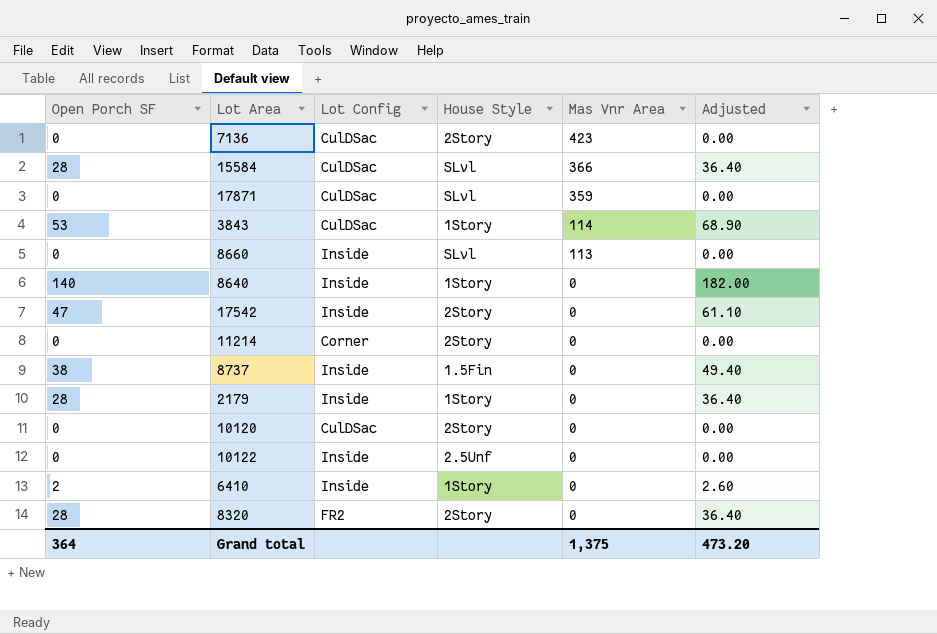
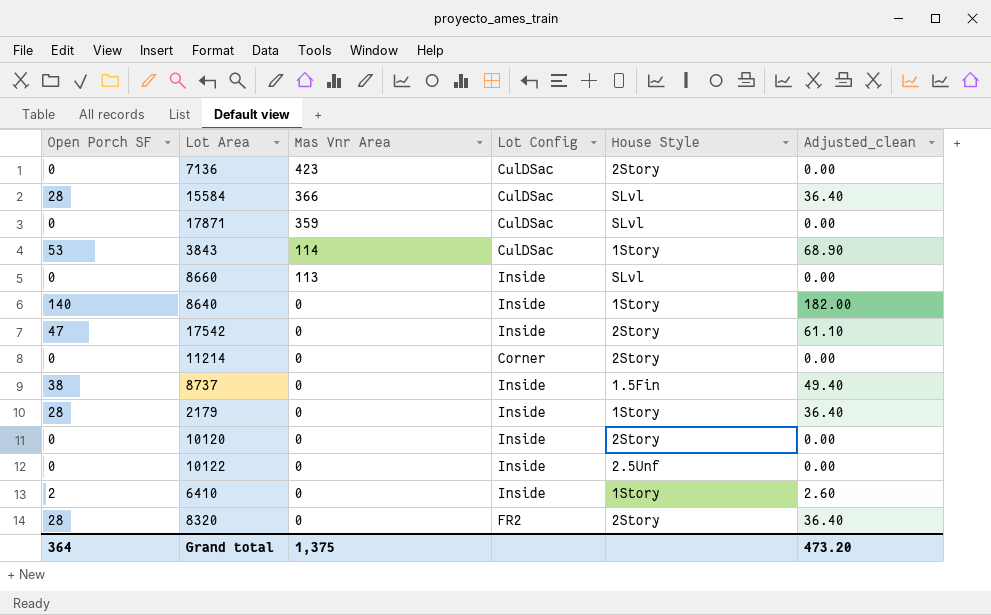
column Mas Vnr Area | position: 5 -> 3
column name: Adjusted -> Adjusted_clean
10120 | Lot Config: CulDSac -> Inside

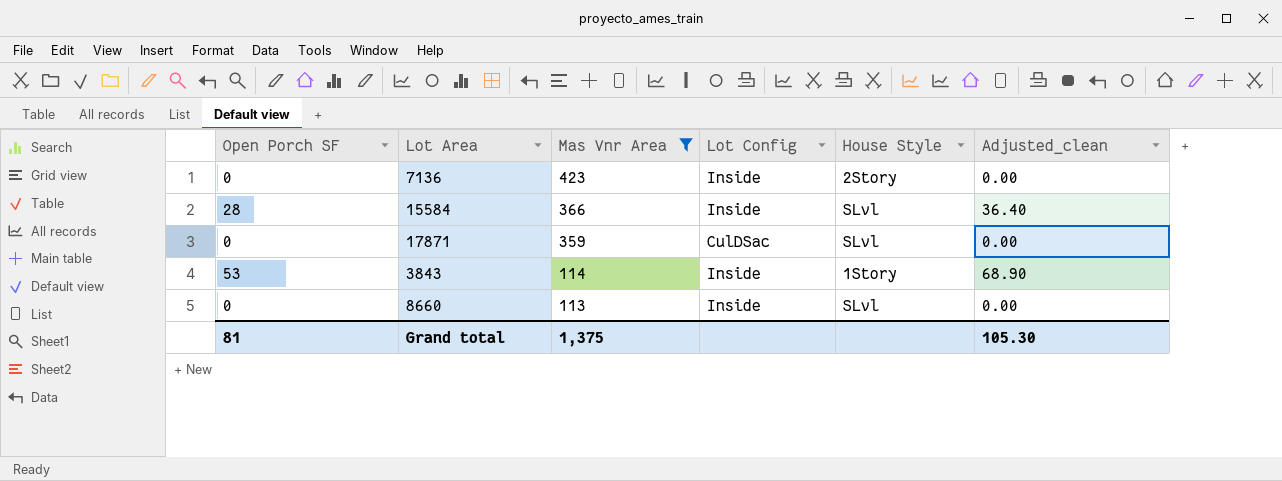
filter: none -> Mas Vnr Area != 0
7136 | Lot Config: CulDSac -> Inside
15584 | Lot Config: CulDSac -> Inside
3843 | Lot Config: CulDSac -> Inside
Grand total | Open Porch SF: 364 -> 81
Grand total | Adjusted_clean: 473.20 -> 105.30

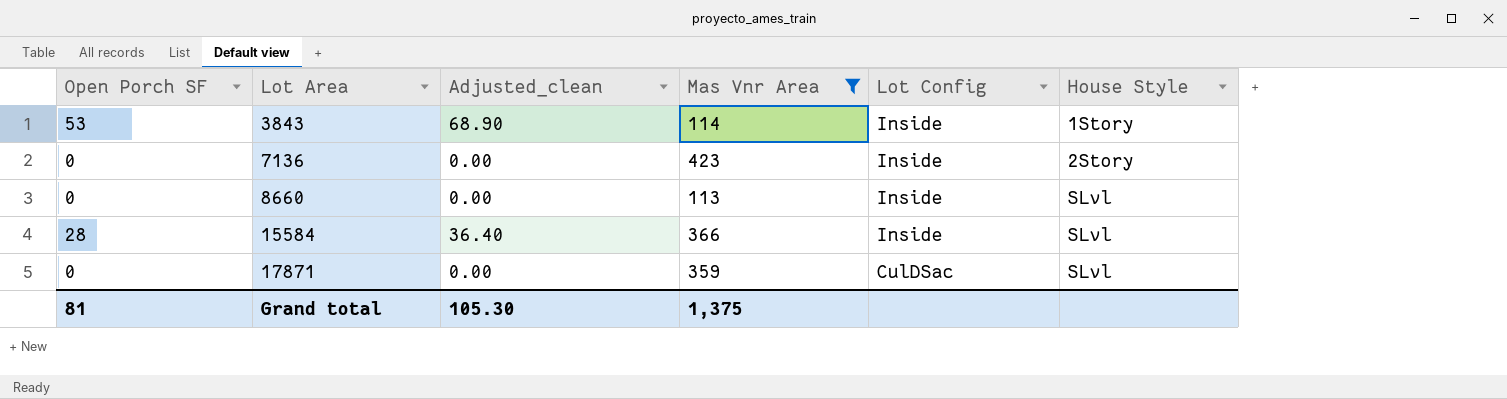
row order: Mas Vnr Area descending -> Lot Area ascending
column Adjusted_clean | position: 6 -> 3

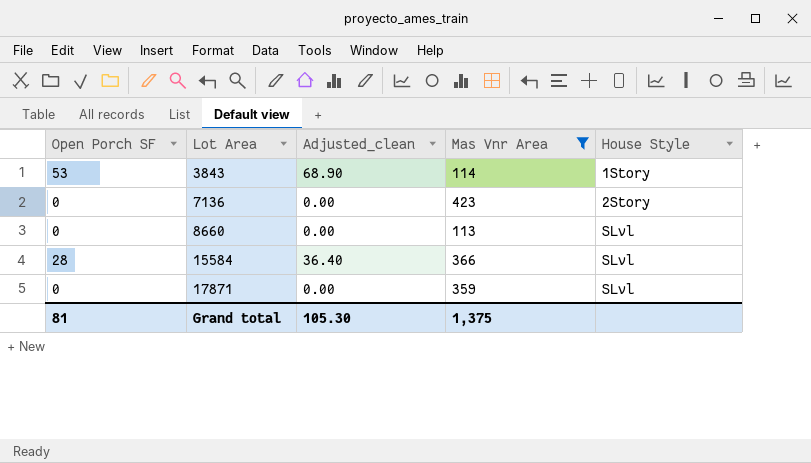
column Lot Config | position: 5 -> none

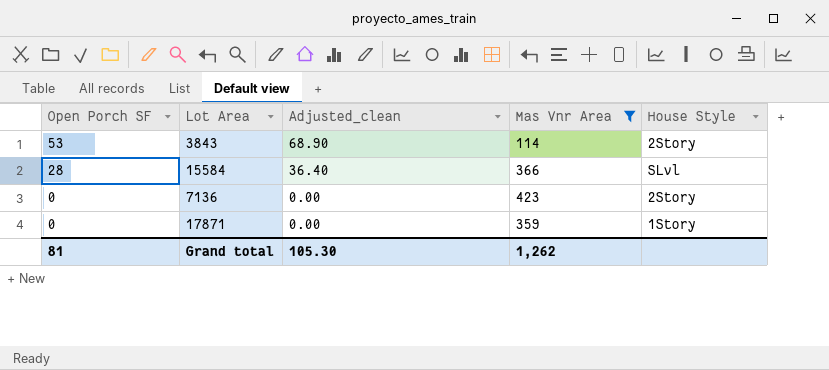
row order: Lot Area ascending -> Open Porch SF descending
row 8660: 0 | 0.00 | 113 | SLvl -> none
3843 | House Style: 1Story -> 2Story
17871 | House Style: SLvl -> 1Story
Grand total | Mas Vnr Area: 1,375 -> 1,262

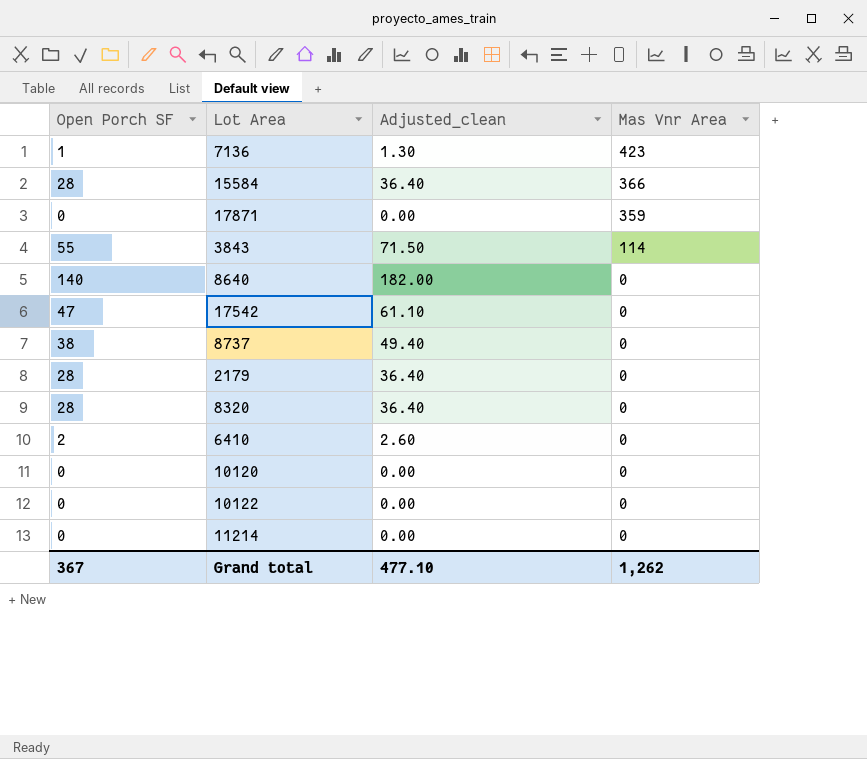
filter: Mas Vnr Area != 0 -> none
row order: Open Porch SF descending -> Mas Vnr Area descending
column House Style | position: 5 -> none
7136 | Open Porch SF: 0 -> 1
7136 | Adjusted_clean: 0.00 -> 1.30
3843 | Open Porch SF: 53 -> 55
3843 | Adjusted_clean: 68.90 -> 71.50
Grand total | Open Porch SF: 81 -> 367
Grand total | Adjusted_clean: 105.30 -> 477.10

